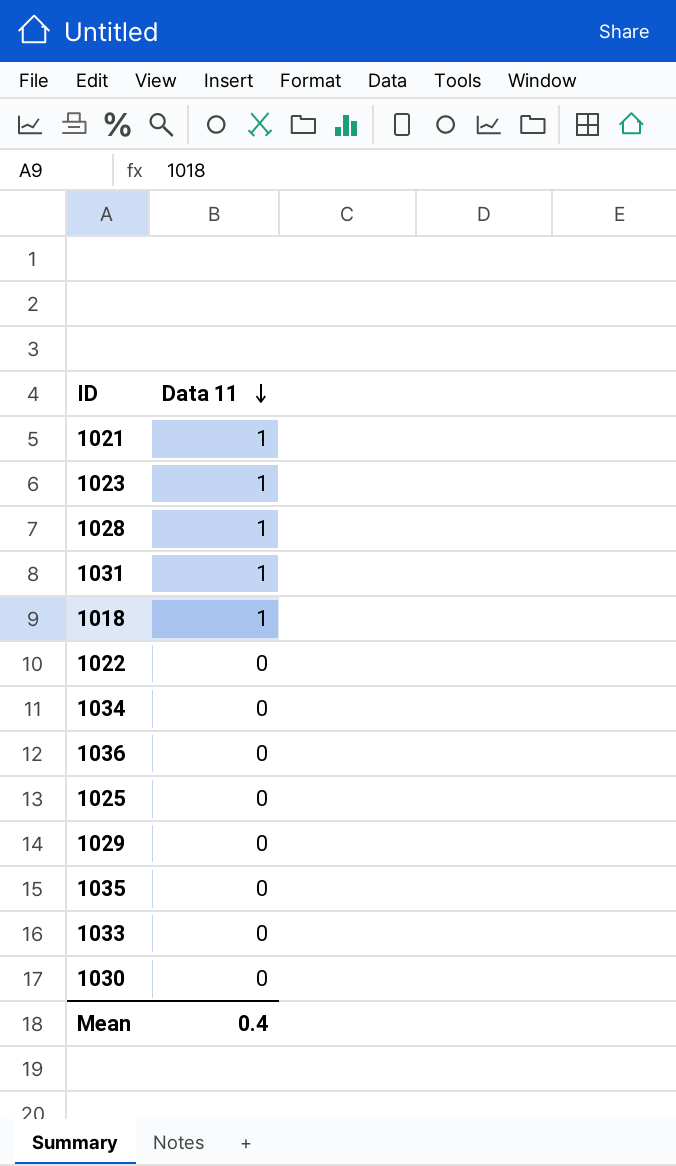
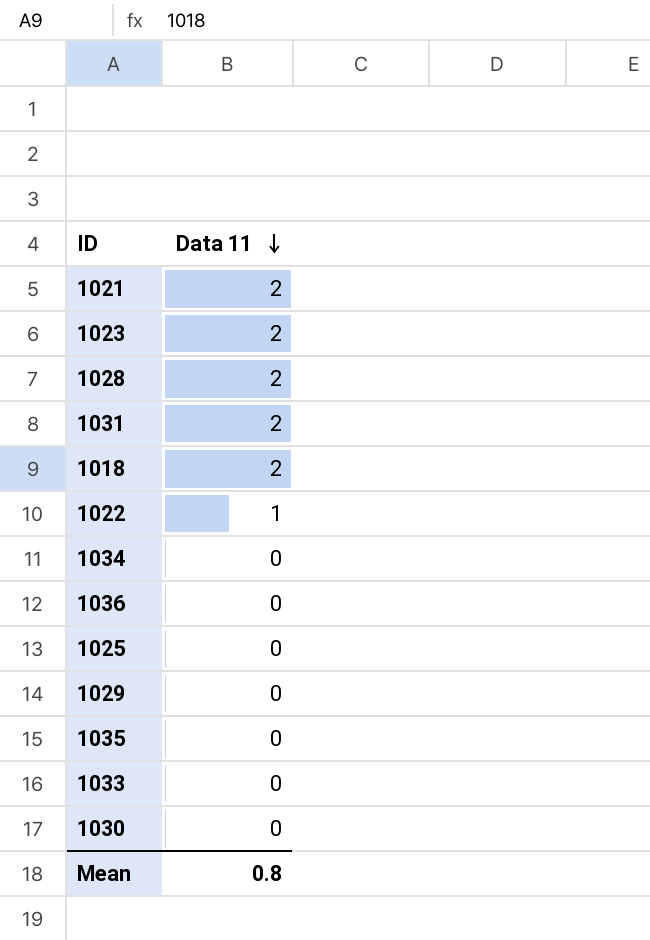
1021 | Data 11: 1 -> 2
1023 | Data 11: 1 -> 2
1028 | Data 11: 1 -> 2
1031 | Data 11: 1 -> 2
1018 | Data 11: 1 -> 2
1022 | Data 11: 0 -> 1
Mean | Data 11: 0.4 -> 0.8

